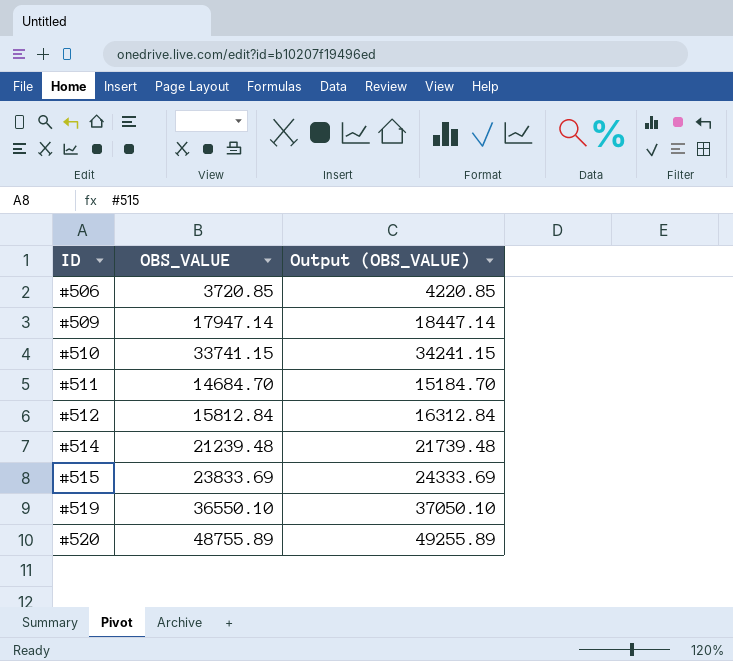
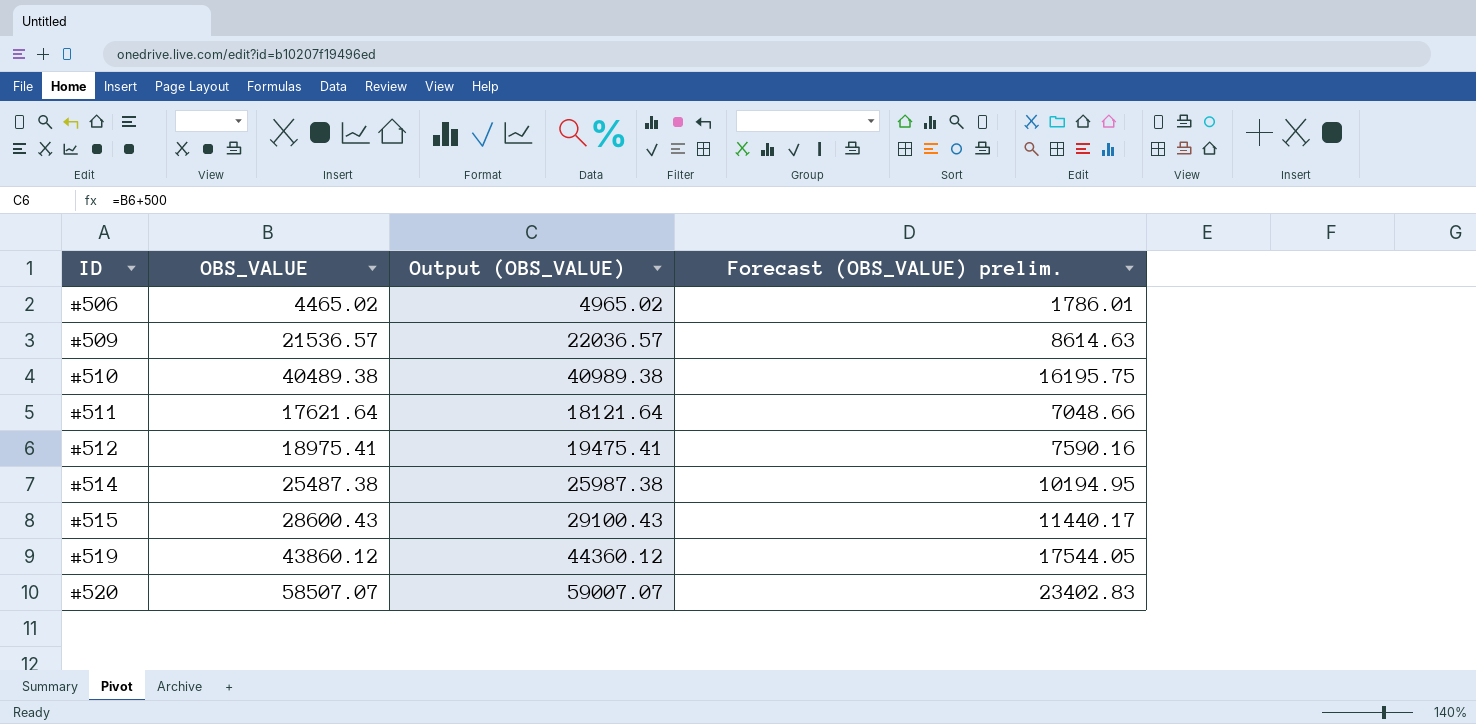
column Forecast (OBS_VALUE) prelim. | formula: none -> [OBS_VALUE] * 0.4
#506 | OBS_VALUE: 3720.85 -> 4465.02
#506 | Output (OBS_VALUE): 4220.85 -> 4965.02
#509 | OBS_VALUE: 17947.14 -> 21536.57
#509 | Output (OBS_VALUE): 18447.14 -> 22036.57
#510 | OBS_VALUE: 33741.15 -> 40489.38
#510 | Output (OBS_VALUE): 34241.15 -> 40989.38
#511 | OBS_VALUE: 14684.70 -> 17621.64
#511 | Output (OBS_VALUE): 15184.70 -> 18121.64
#512 | OBS_VALUE: 15812.84 -> 18975.41
#512 | Output (OBS_VALUE): 16312.84 -> 19475.41
#514 | OBS_VALUE: 21239.48 -> 25487.38
#514 | Output (OBS_VALUE): 21739.48 -> 25987.38
#515 | OBS_VALUE: 23833.69 -> 28600.43
#515 | Output (OBS_VALUE): 24333.69 -> 29100.43
#519 | OBS_VALUE: 36550.10 -> 43860.12
#519 | Output (OBS_VALUE): 37050.10 -> 44360.12
#520 | OBS_VALUE: 48755.89 -> 58507.07
#520 | Output (OBS_VALUE): 49255.89 -> 59007.07

